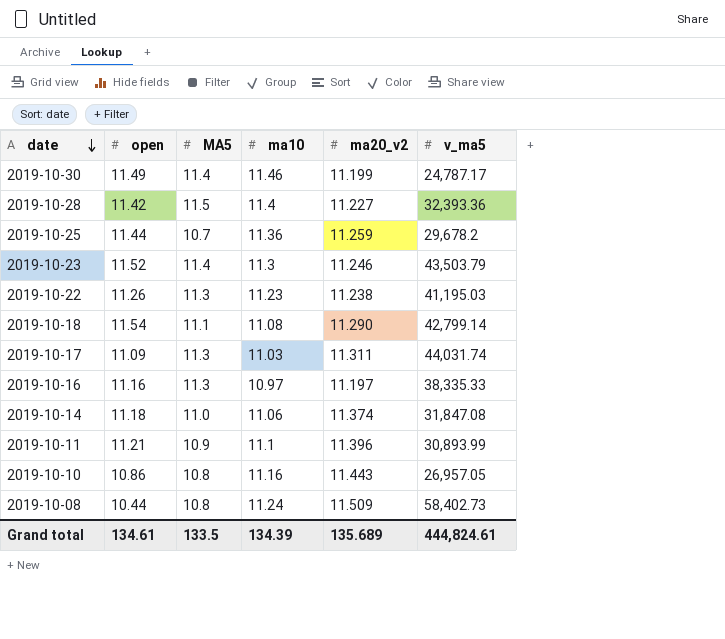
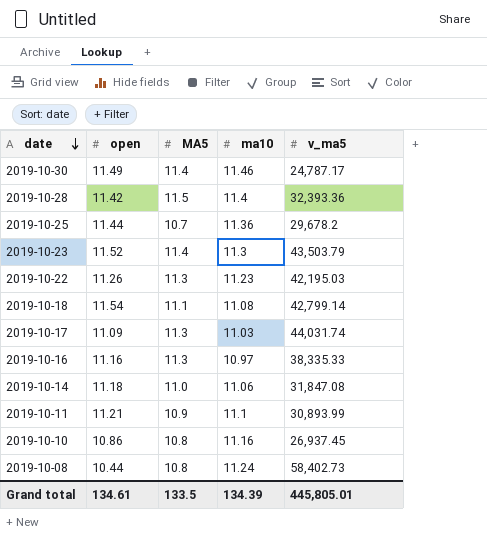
column ma20_v2 | position: 5 -> none
2019-10-22 | v_ma5: 41,195.03 -> 42,195.03
2019-10-10 | v_ma5: 26,957.05 -> 26,937.45
Grand total | v_ma5: 444,824.61 -> 445,805.01

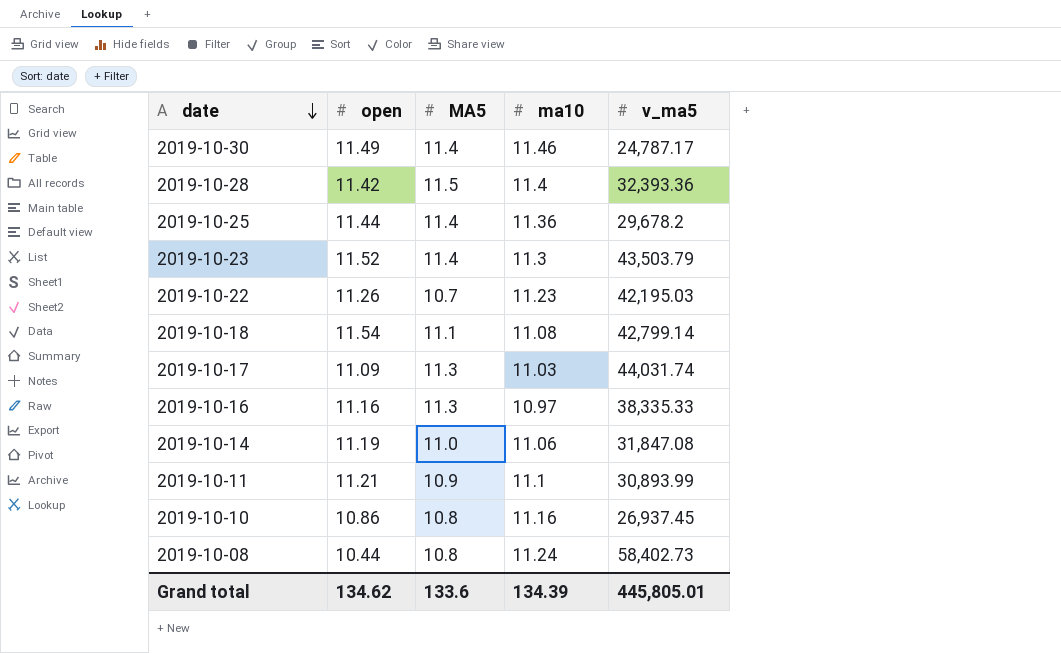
2019-10-25 | MA5: 10.7 -> 11.4
2019-10-22 | MA5: 11.3 -> 10.7
2019-10-14 | open: 11.18 -> 11.19
Grand total | open: 134.61 -> 134.62
Grand total | MA5: 133.5 -> 133.6

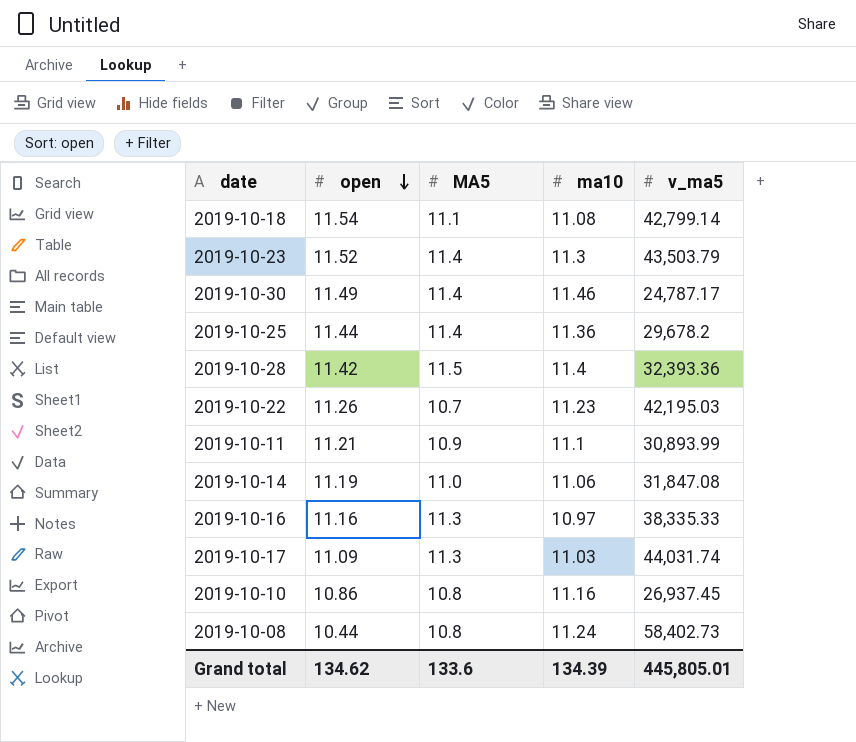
row order: date descending -> open descending

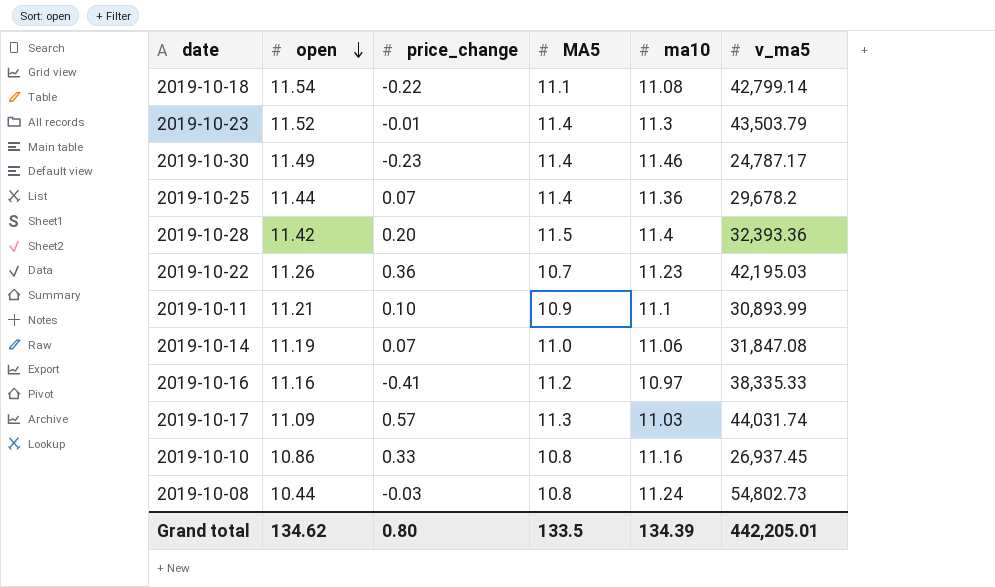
column price_change | position: none -> 3
2019-10-16 | MA5: 11.3 -> 11.2
2019-10-08 | v_ma5: 58,402.73 -> 54,802.73
Grand total | MA5: 133.6 -> 133.5
Grand total | v_ma5: 445,805.01 -> 442,205.01

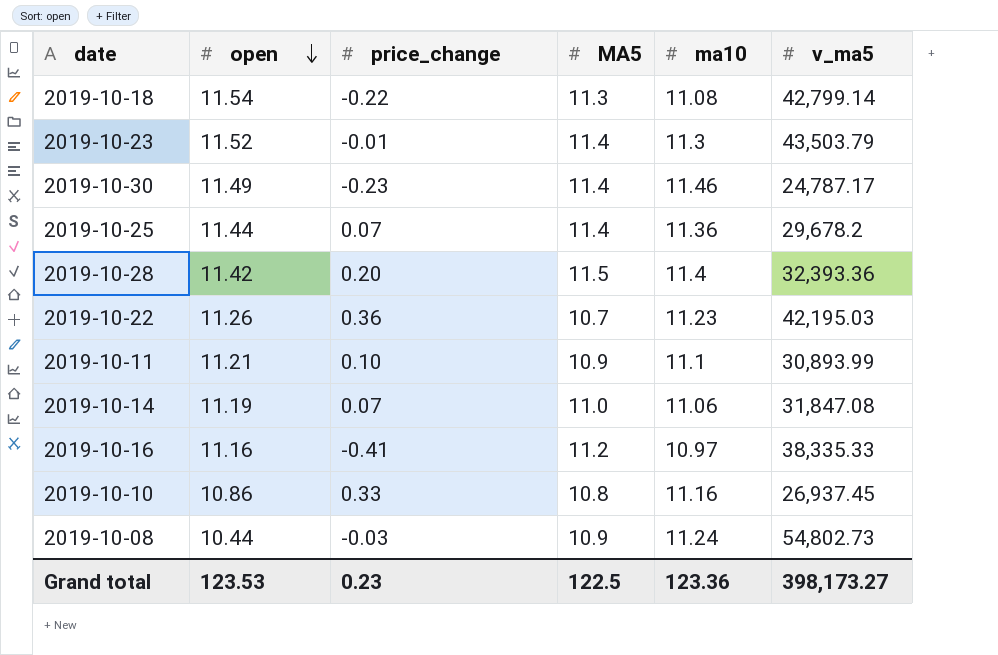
row 2019-10-17: 11.09 | 0.57 | 11.3 | 11.03 | 44,031.74 -> none
2019-10-18 | MA5: 11.1 -> 11.3
2019-10-08 | MA5: 10.8 -> 10.9
Grand total | open: 134.62 -> 123.53
Grand total | price_change: 0.80 -> 0.23
Grand total | MA5: 133.5 -> 122.5
Grand total | ma10: 134.39 -> 123.36
Grand total | v_ma5: 442,205.01 -> 398,173.27

